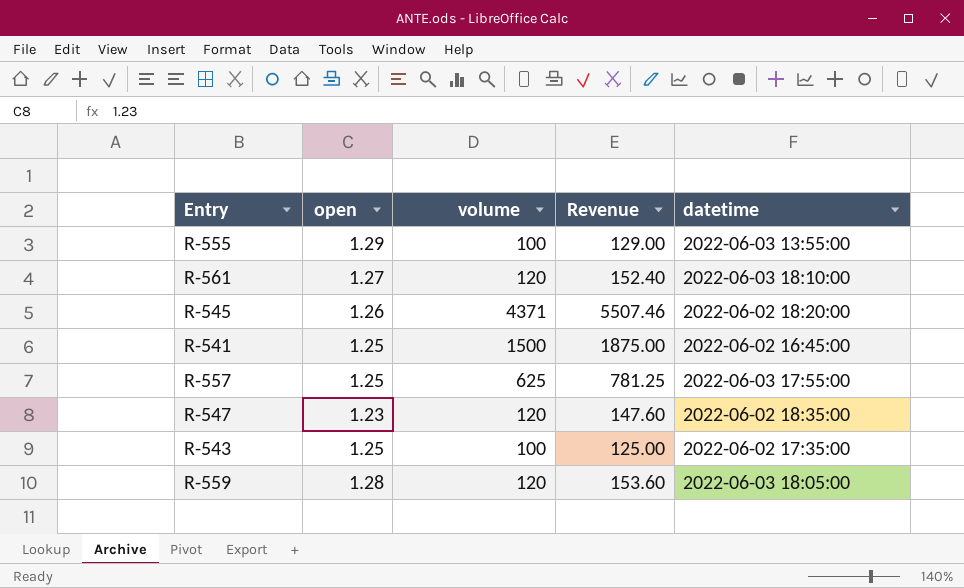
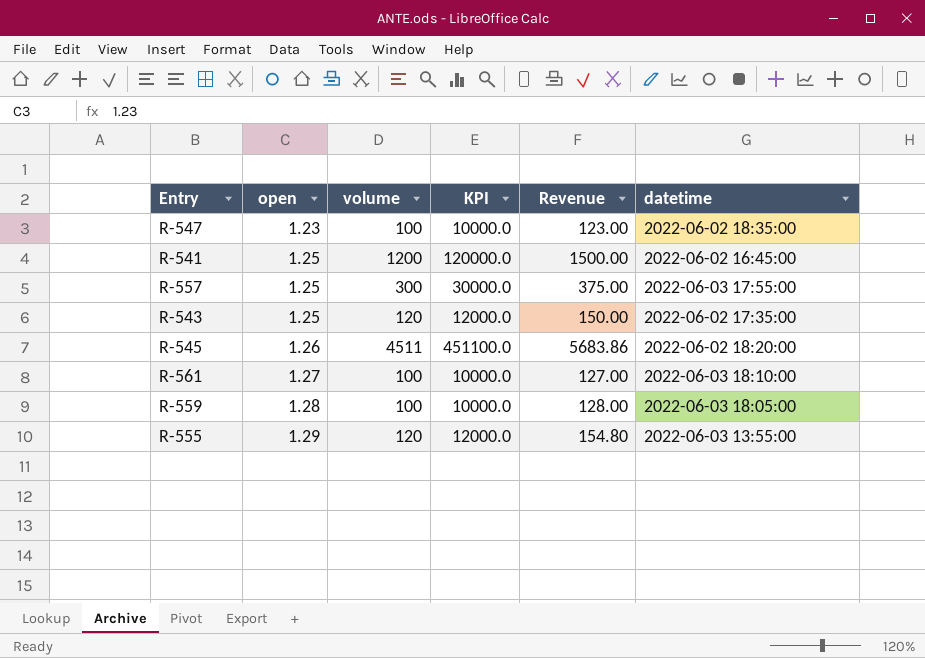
row order: none -> open ascending
column KPI | formula: none -> [volume] * 100
R-547 | volume: 120 -> 100
R-547 | Revenue: 147.60 -> 123.00
R-541 | volume: 1500 -> 1200
R-541 | Revenue: 1875.00 -> 1500.00
R-557 | volume: 625 -> 300
R-557 | Revenue: 781.25 -> 375.00
R-543 | volume: 100 -> 120
R-543 | Revenue: 125.00 -> 150.00
R-545 | volume: 4371 -> 4511
R-545 | Revenue: 5507.46 -> 5683.86
R-561 | volume: 120 -> 100
R-561 | Revenue: 152.40 -> 127.00
R-559 | volume: 120 -> 100
R-559 | Revenue: 153.60 -> 128.00
R-555 | volume: 100 -> 120
R-555 | Revenue: 129.00 -> 154.80

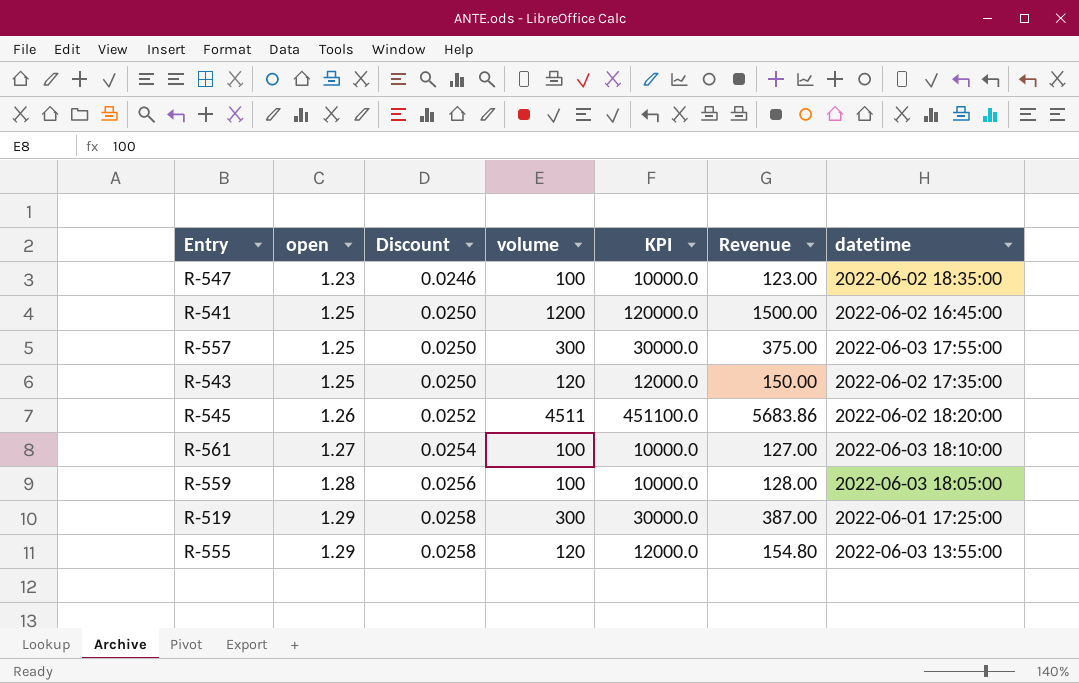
column Discount | formula: none -> [open] * 0.02
row R-519: none -> 1.29 | 0.0258 | 300 | 30000.0 | 387.00 | 2022-06-01 17:25:00

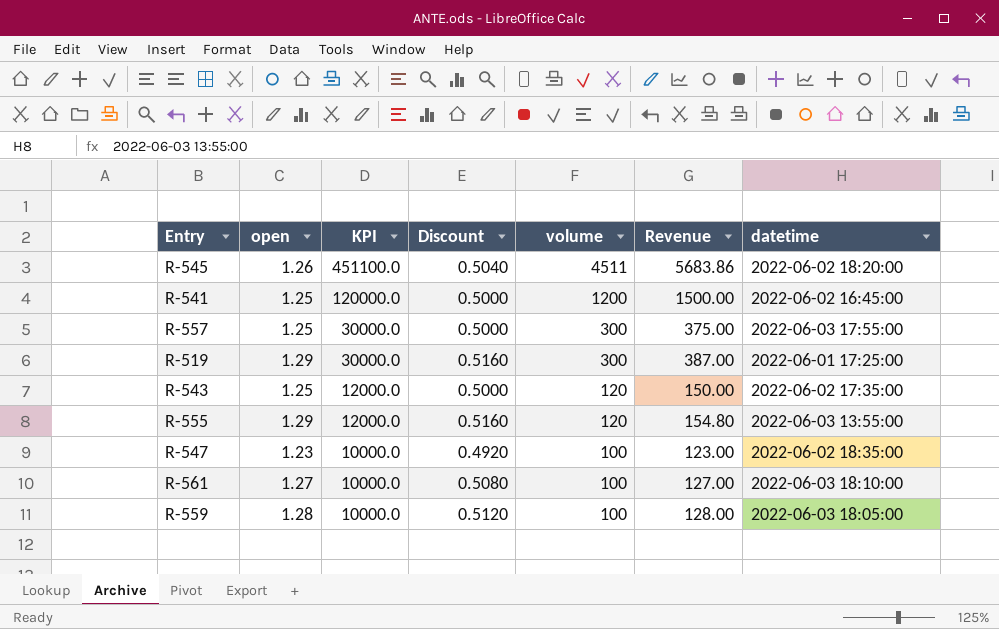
row order: open ascending -> KPI descending
column KPI | position: 5 -> 3
column Discount | formula: [open] * 0.02 -> [open] * 0.4

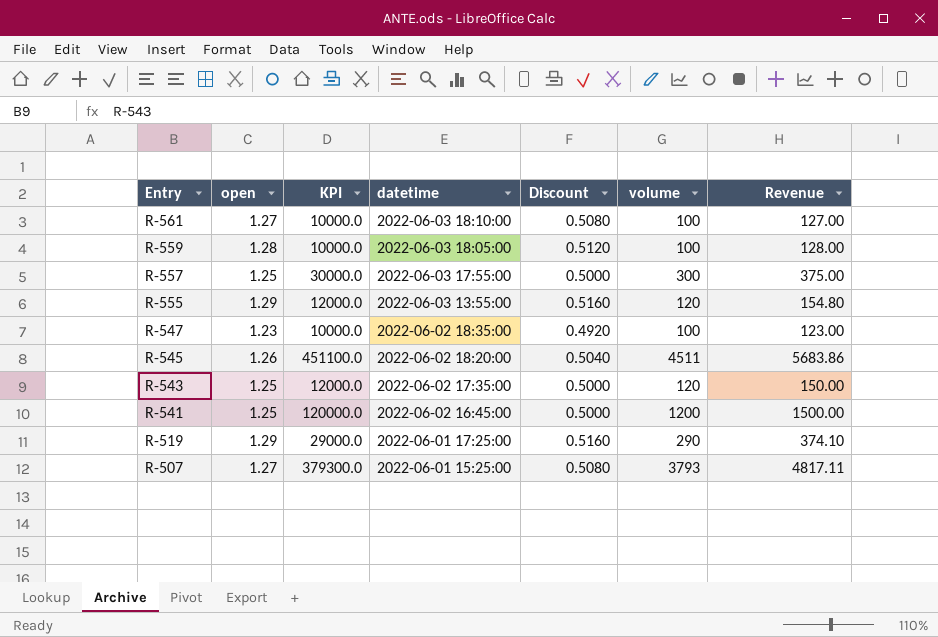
row order: KPI descending -> Entry descending
column datetime | position: 7 -> 4
R-519 | KPI: 30000.0 -> 29000.0
R-519 | volume: 300 -> 290
R-519 | Revenue: 387.00 -> 374.10
row R-507: none -> 1.27 | 379300.0 | 2022-06-01 15:25:00 | 0.5080 | 3793 | 4817.11

